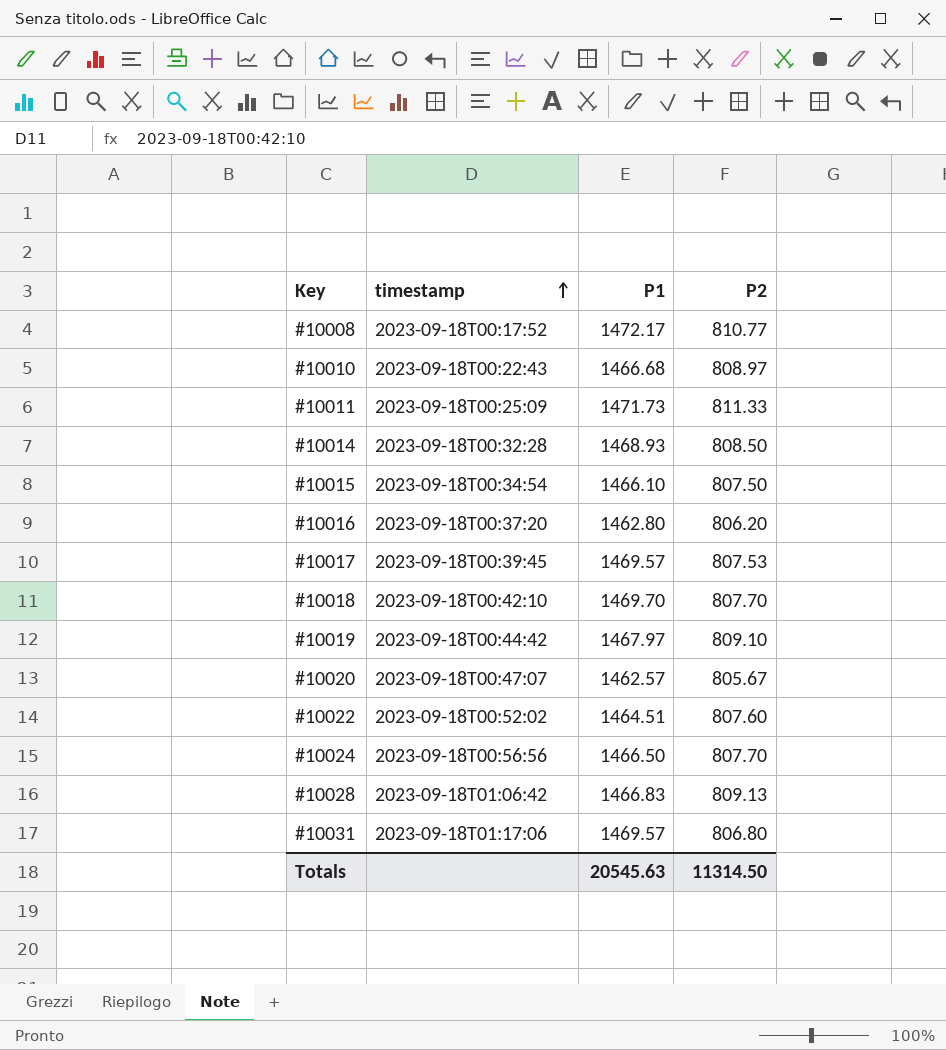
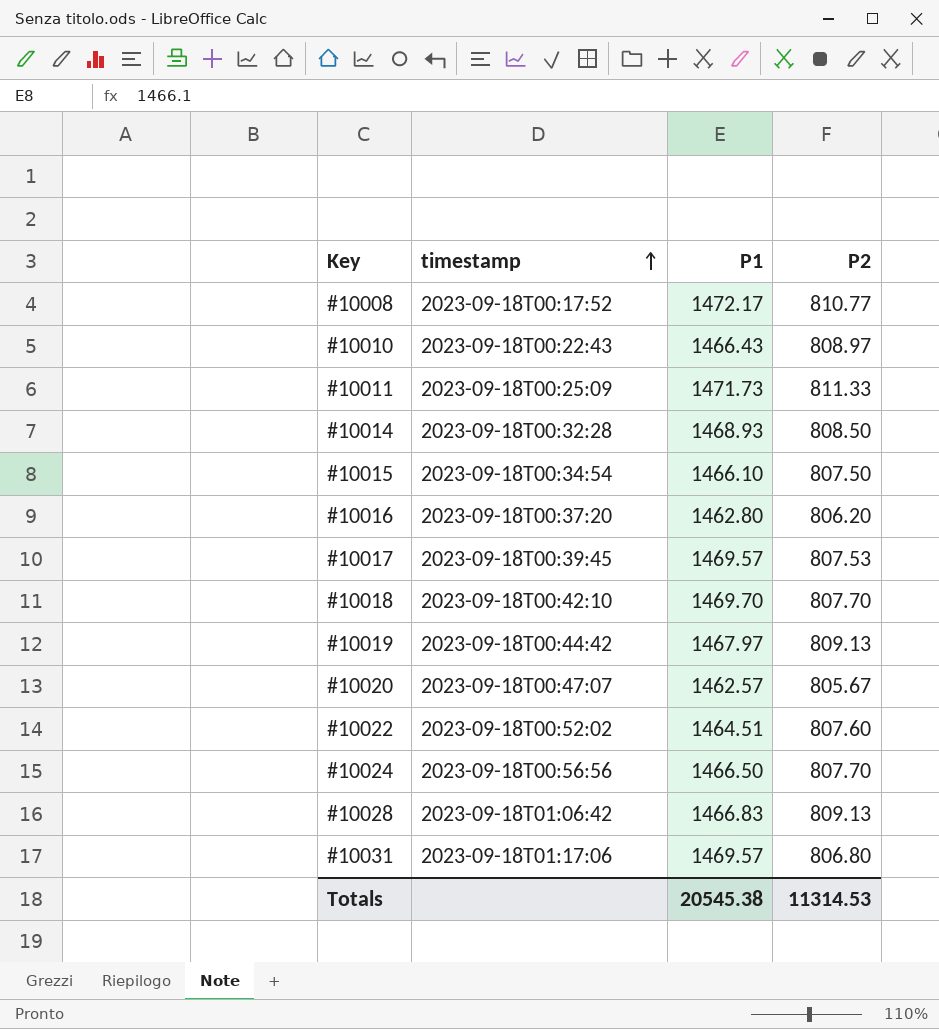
#10010 | P1: 1466.68 -> 1466.43
#10019 | P2: 809.10 -> 809.13
Totals | P1: 20545.63 -> 20545.38
Totals | P2: 11314.50 -> 11314.53

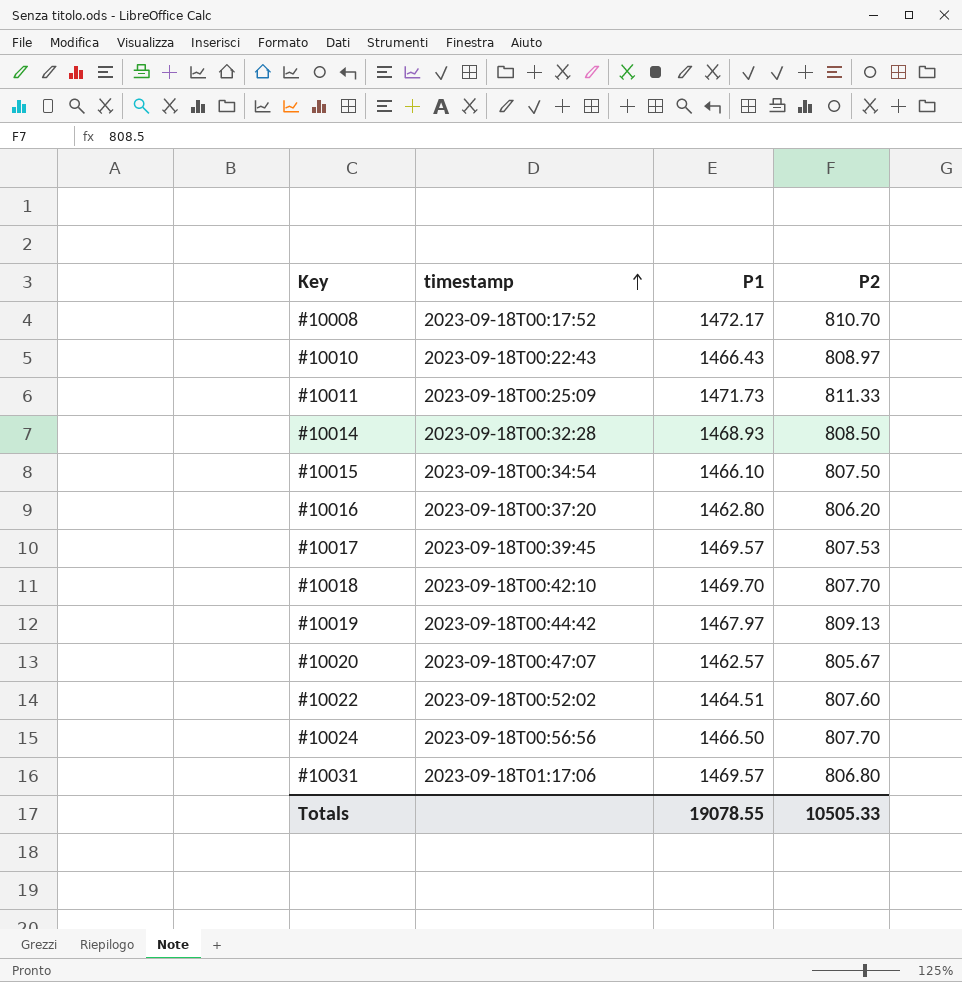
row #10028: 2023-09-18T01:06:42 | 1466.83 | 809.13 -> none
#10008 | P2: 810.77 -> 810.70
Totals | P1: 20545.38 -> 19078.55
Totals | P2: 11314.53 -> 10505.33

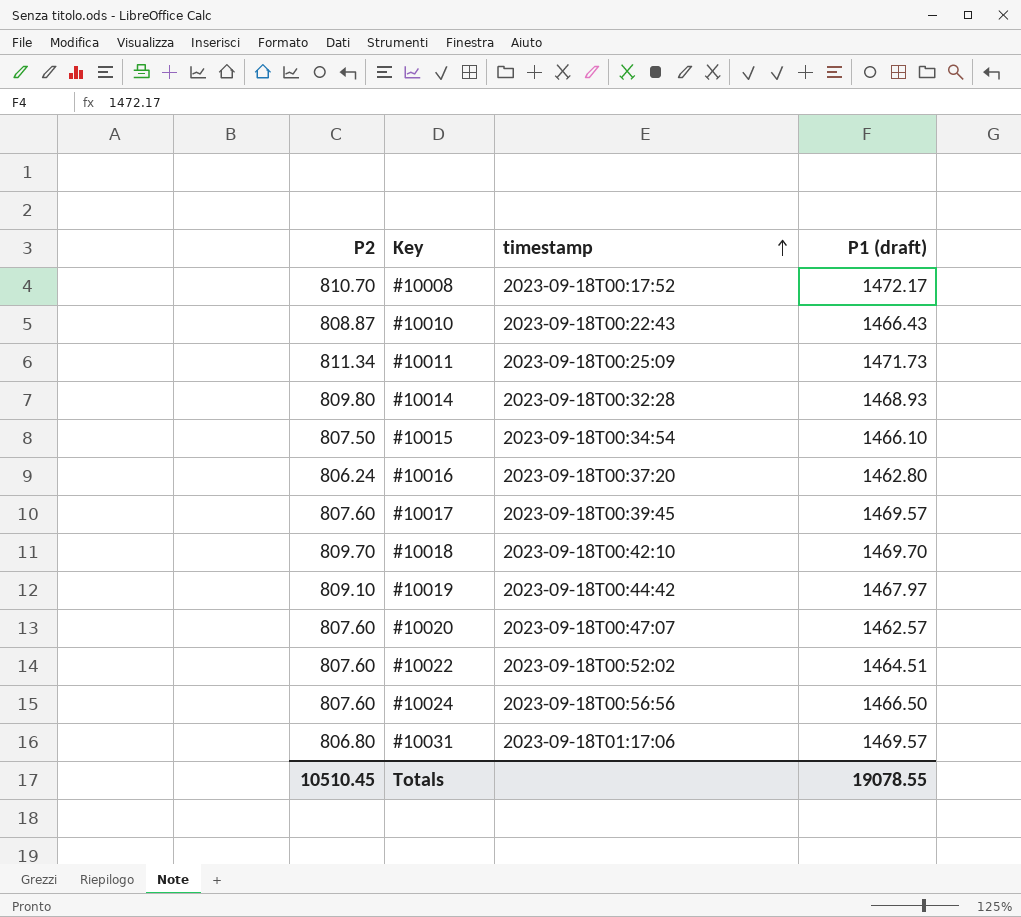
column P2 | position: 4 -> 1
column name: P1 -> P1 (draft)
#10010 | P2: 808.97 -> 808.87
#10011 | P2: 811.33 -> 811.34
#10014 | P2: 808.50 -> 809.80
#10016 | P2: 806.20 -> 806.24
#10017 | P2: 807.53 -> 807.60
#10018 | P2: 807.70 -> 809.70
#10019 | P2: 809.13 -> 809.10
#10020 | P2: 805.67 -> 807.60
#10024 | P2: 807.70 -> 807.60
Totals | P2: 10505.33 -> 10510.45

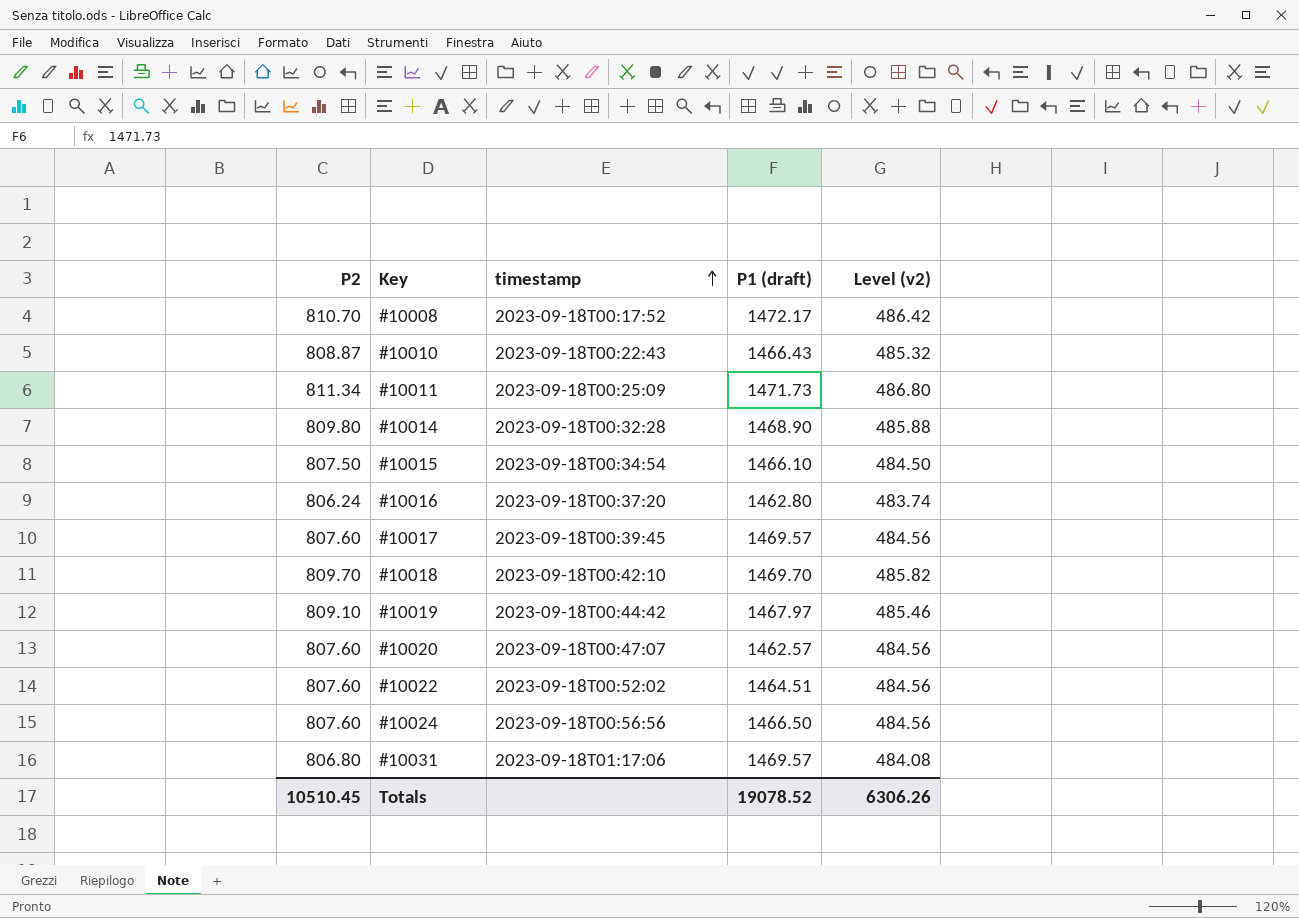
column Level (v2) | formula: none -> [P2] * 0.6
#10014 | P1 (draft): 1468.93 -> 1468.90
Totals | P1 (draft): 19078.55 -> 19078.52

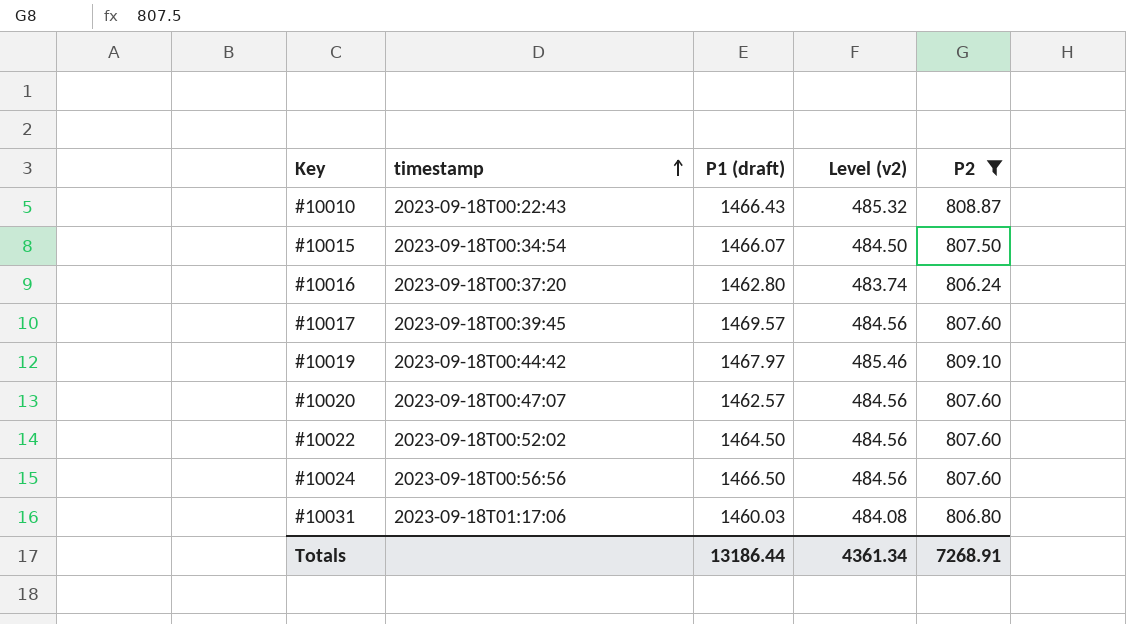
filter: none -> P2 <= 809.10
column P2 | position: 1 -> 5
#10015 | P1 (draft): 1466.10 -> 1466.07
#10022 | P1 (draft): 1464.51 -> 1464.50
#10031 | P1 (draft): 1469.57 -> 1460.03
Totals | P1 (draft): 19078.52 -> 13186.44
Totals | Level (v2): 6306.26 -> 4361.34
Totals | P2: 10510.45 -> 7268.91

